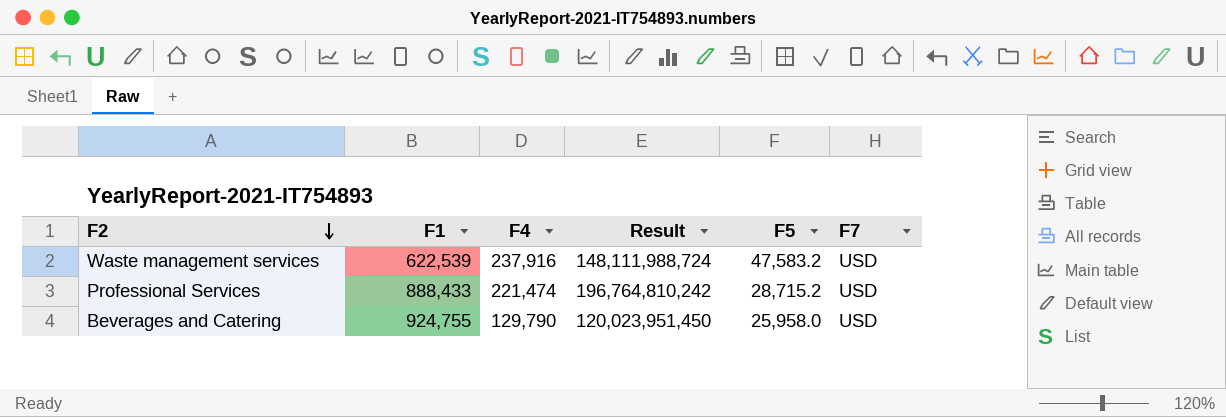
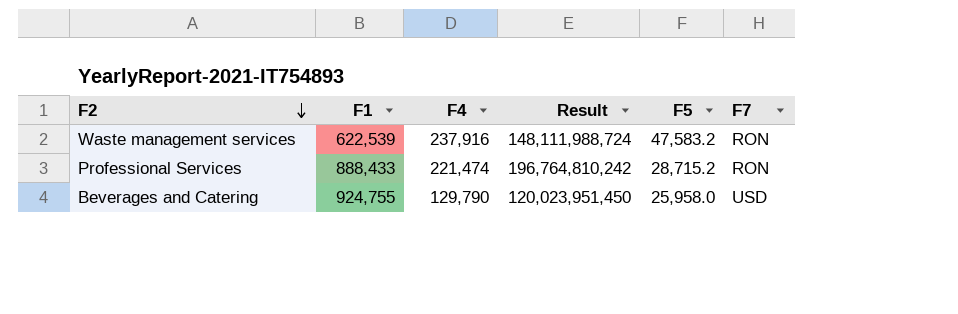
Waste management services | F7: USD -> RON
Professional Services | F7: USD -> RON

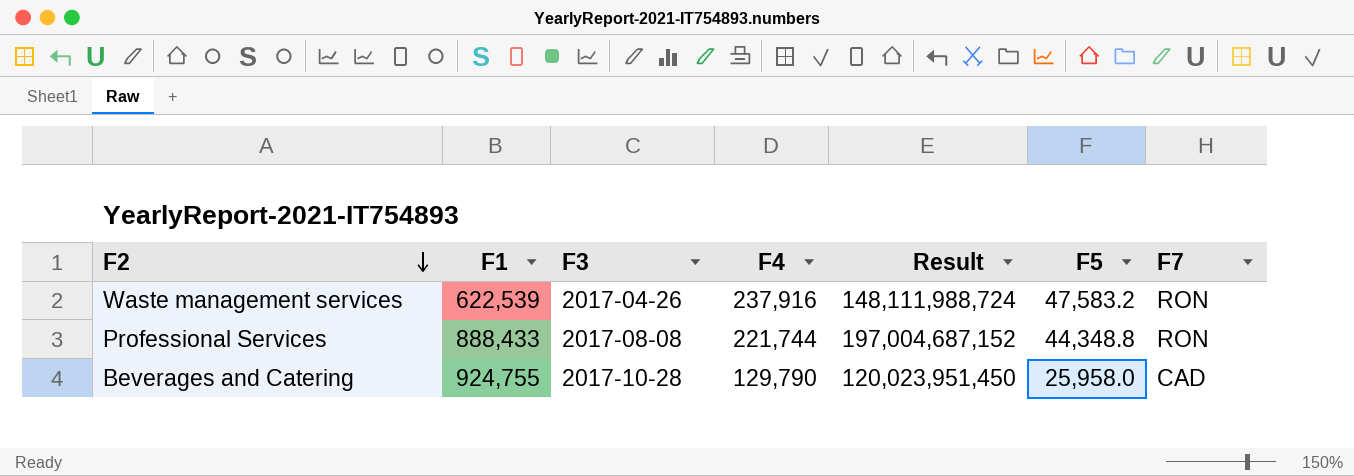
column F3 | position: none -> 3
Professional Services | F4: 221,474 -> 221,744
Professional Services | Result: 196,764,810,242 -> 197,004,687,152
Professional Services | F5: 28,715.2 -> 44,348.8
Beverages and Catering | F7: USD -> CAD

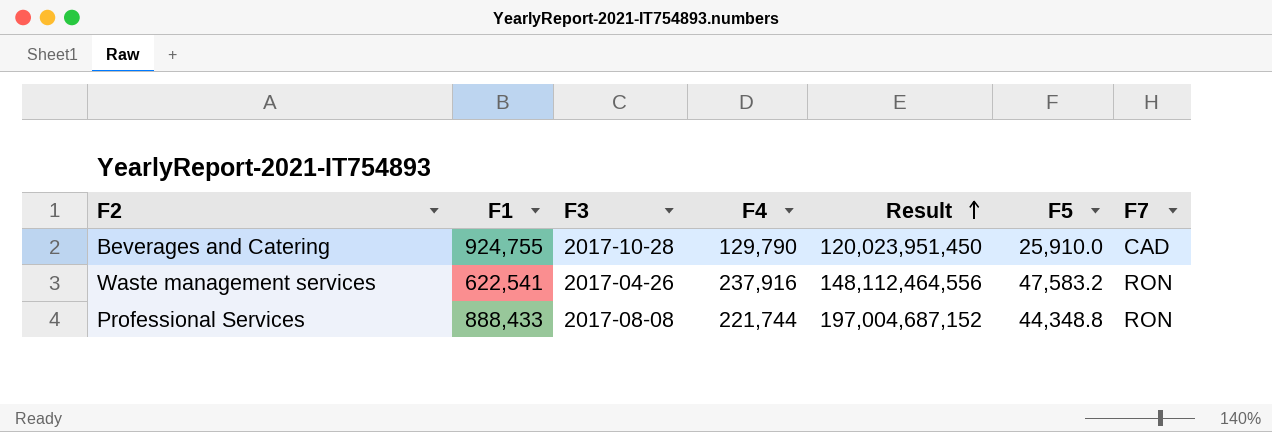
row order: F2 descending -> Result ascending
Beverages and Catering | F5: 25,958.0 -> 25,910.0
Waste management services | F1: 622,539 -> 622,541
Waste management services | Result: 148,111,988,724 -> 148,112,464,556

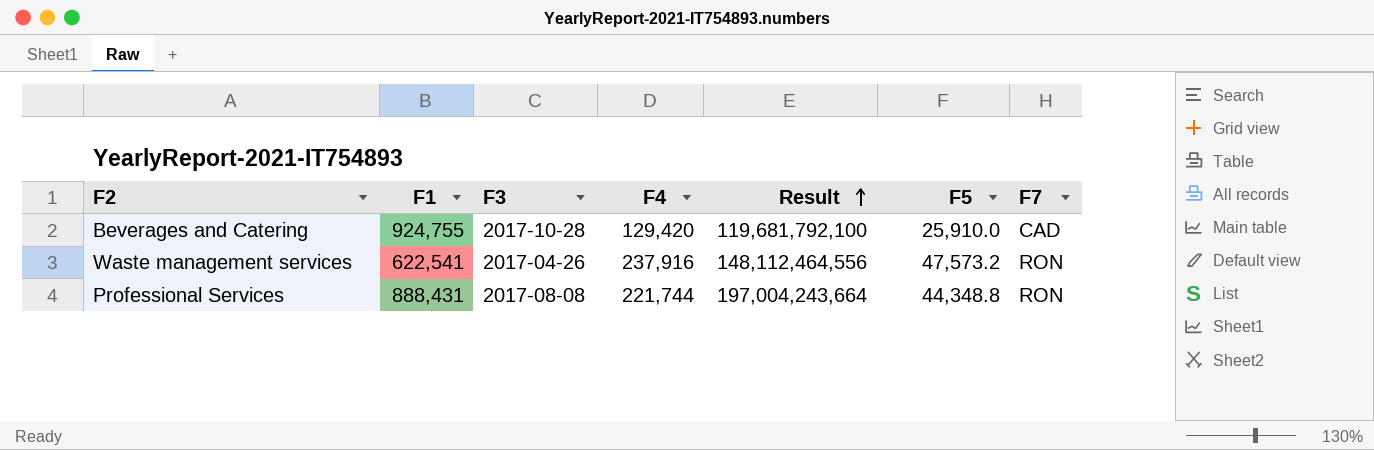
Beverages and Catering | F4: 129,790 -> 129,420
Beverages and Catering | Result: 120,023,951,450 -> 119,681,792,100
Waste management services | F5: 47,583.2 -> 47,573.2
Professional Services | F1: 888,433 -> 888,431
Professional Services | Result: 197,004,687,152 -> 197,004,243,664

